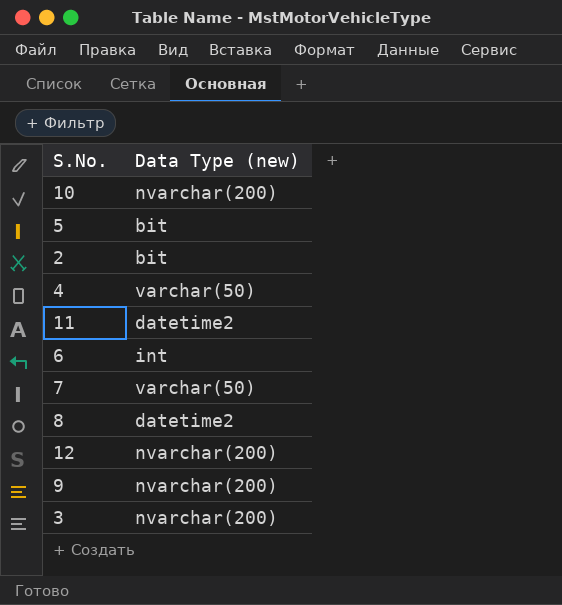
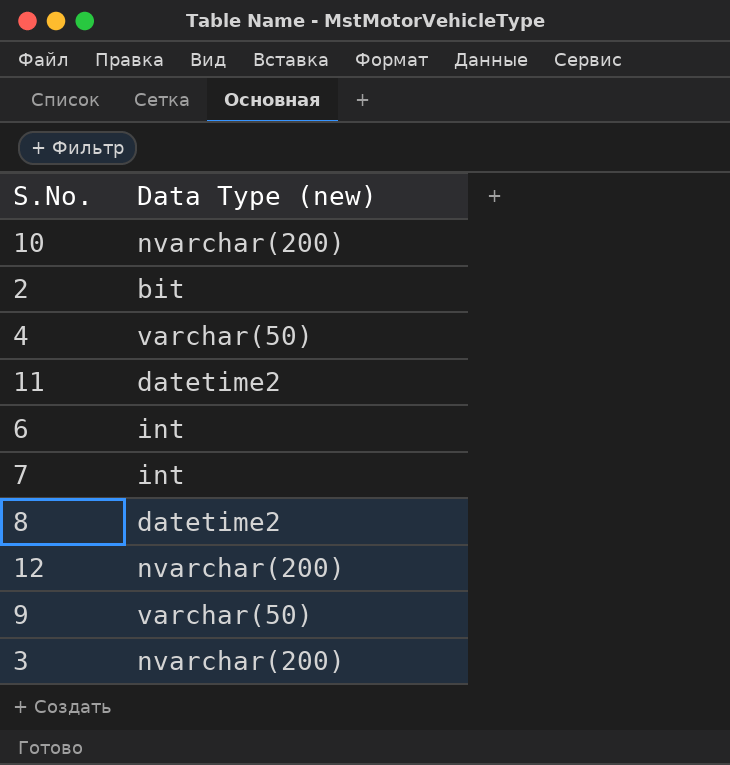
row 5: bit -> none
7 | Data Type (new): varchar(50) -> int
9 | Data Type (new): nvarchar(200) -> varchar(50)

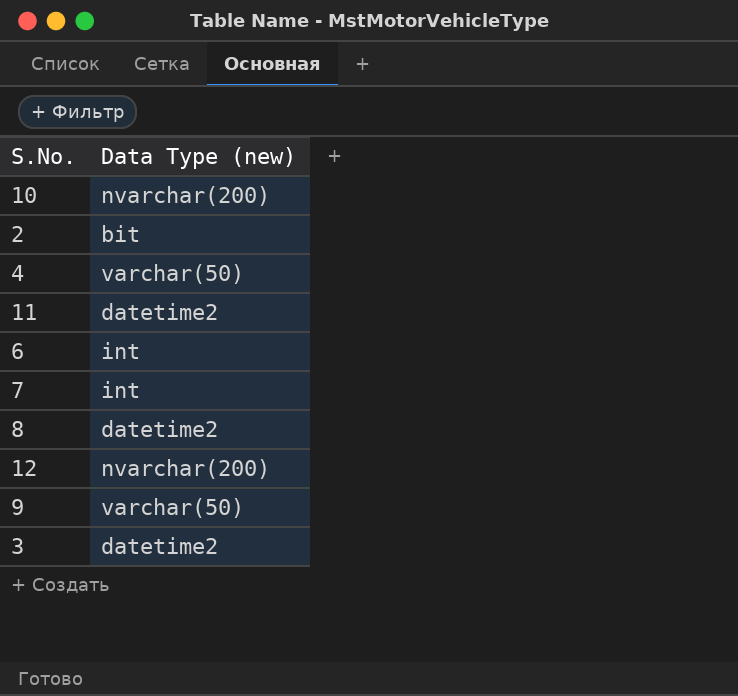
3 | Data Type (new): nvarchar(200) -> datetime2

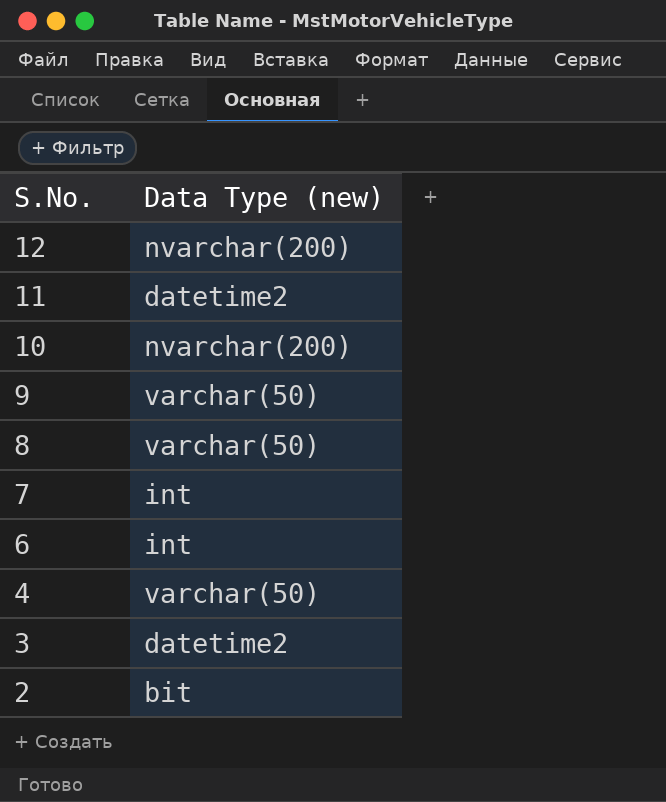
row order: none -> S.No. descending
8 | Data Type (new): datetime2 -> varchar(50)

